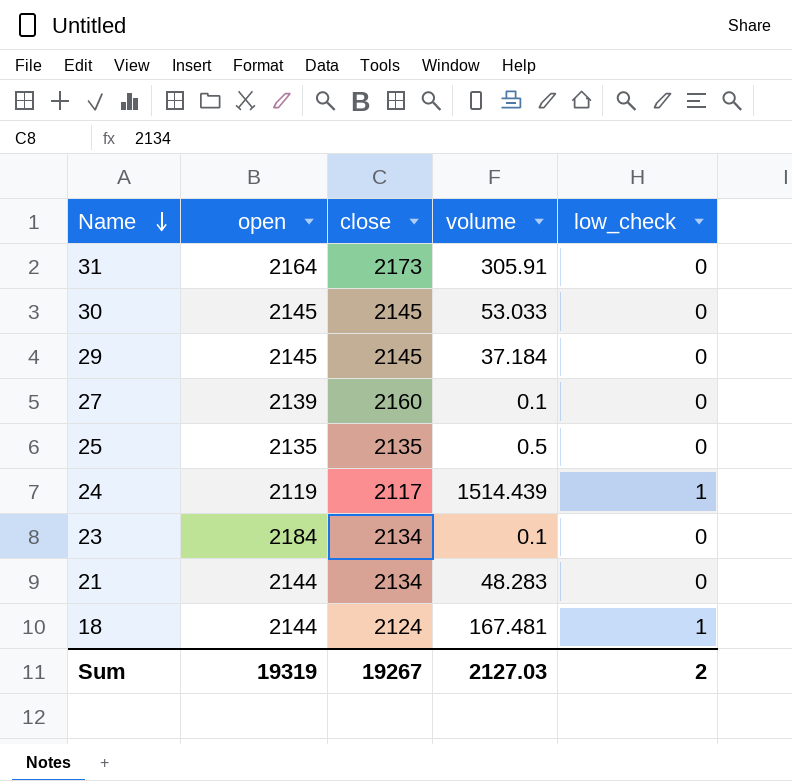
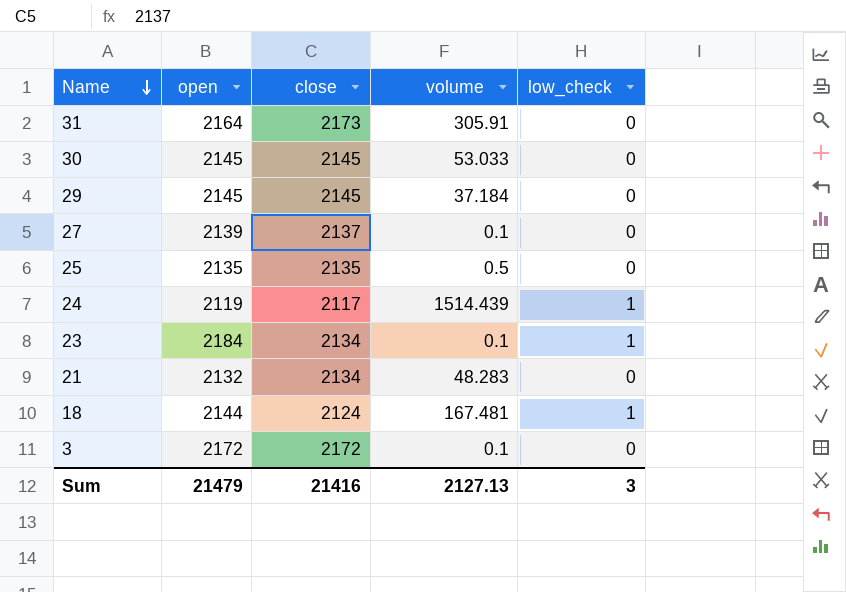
27 | close: 2160 -> 2137
23 | low_check: 0 -> 1
21 | open: 2144 -> 2132
row 3: none -> 2172 | 2172 | 0.1 | 0
Sum | open: 19319 -> 21479
Sum | close: 19267 -> 21416
Sum | volume: 2127.03 -> 2127.13
Sum | low_check: 2 -> 3

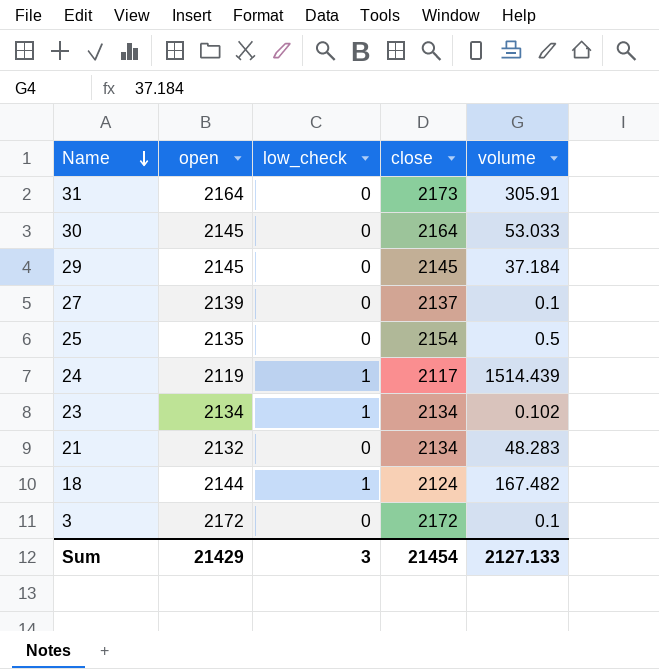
column low_check | position: 5 -> 3
30 | close: 2145 -> 2164
25 | close: 2135 -> 2154
23 | open: 2184 -> 2134
23 | volume: 0.1 -> 0.102
18 | volume: 167.481 -> 167.482
Sum | open: 21479 -> 21429
Sum | close: 21416 -> 21454
Sum | volume: 2127.13 -> 2127.133

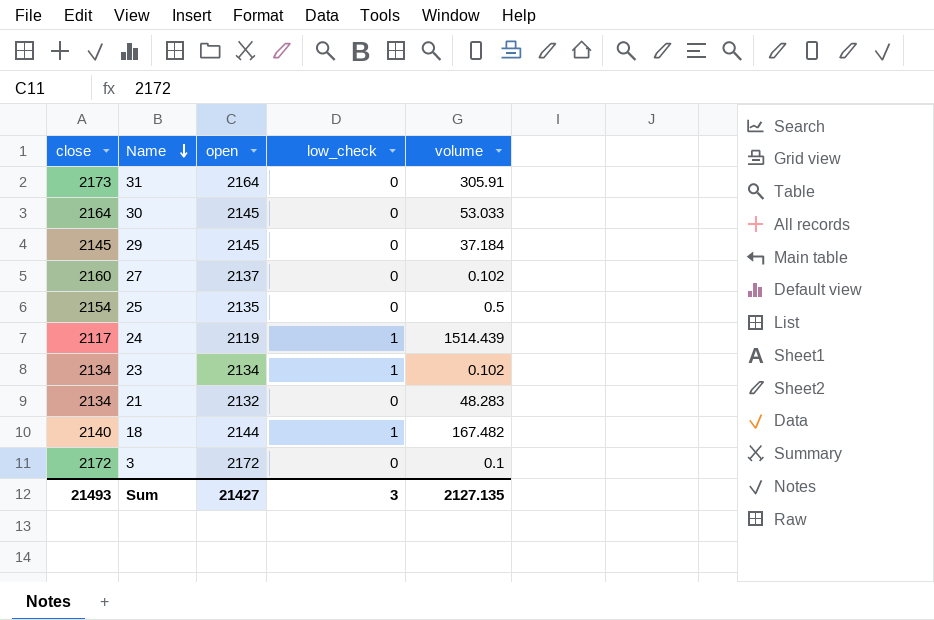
column close | position: 4 -> 1
27 | close: 2137 -> 2160
27 | open: 2139 -> 2137
27 | volume: 0.1 -> 0.102
18 | close: 2124 -> 2140
Sum | close: 21454 -> 21493
Sum | open: 21429 -> 21427
Sum | volume: 2127.133 -> 2127.135

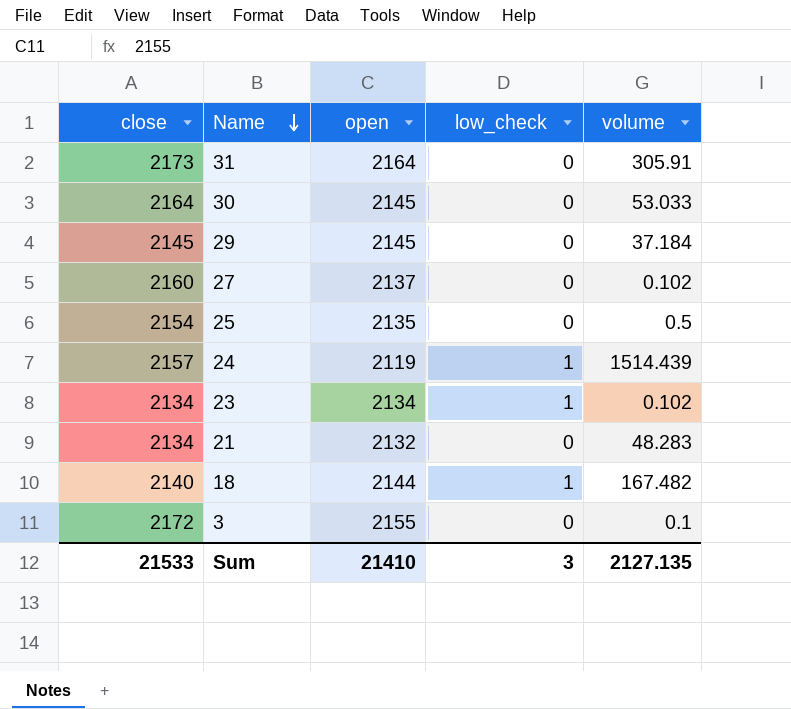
24 | close: 2117 -> 2157
3 | open: 2172 -> 2155
Sum | close: 21493 -> 21533
Sum | open: 21427 -> 21410

